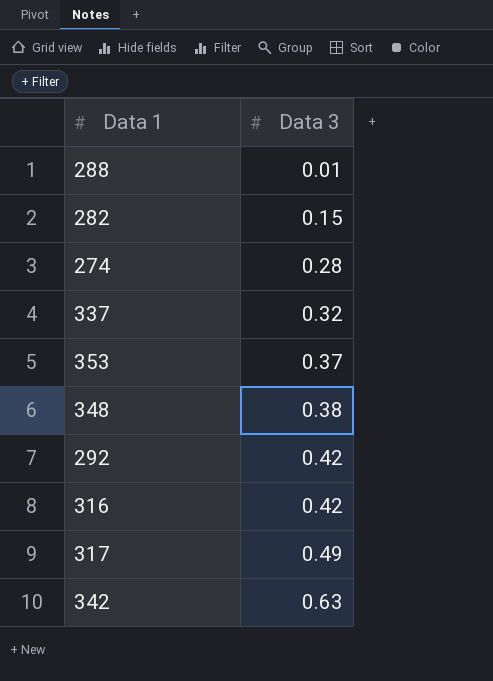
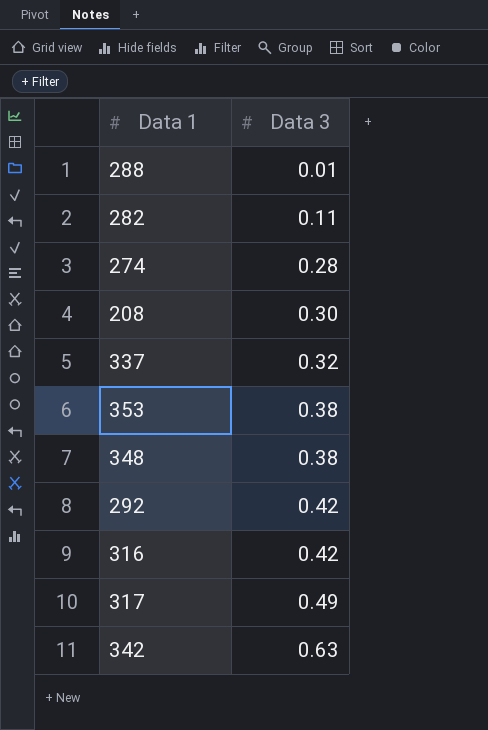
282 | Data 3: 0.15 -> 0.11
row 208: none -> 0.30
353 | Data 3: 0.37 -> 0.38

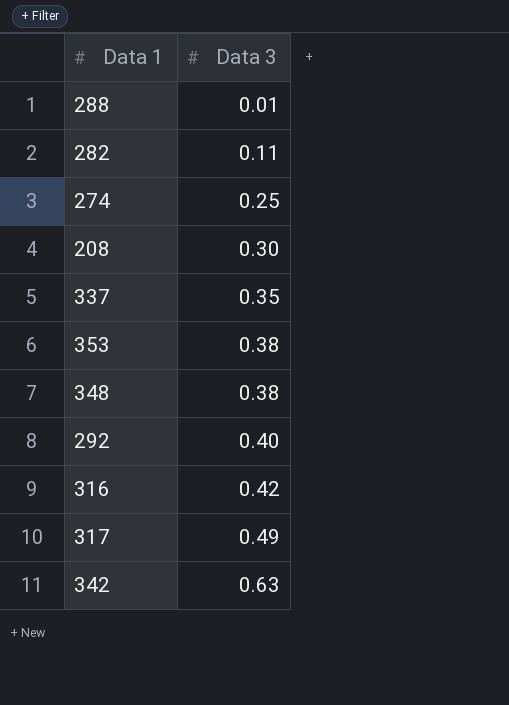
274 | Data 3: 0.28 -> 0.25
337 | Data 3: 0.32 -> 0.35
292 | Data 3: 0.42 -> 0.40

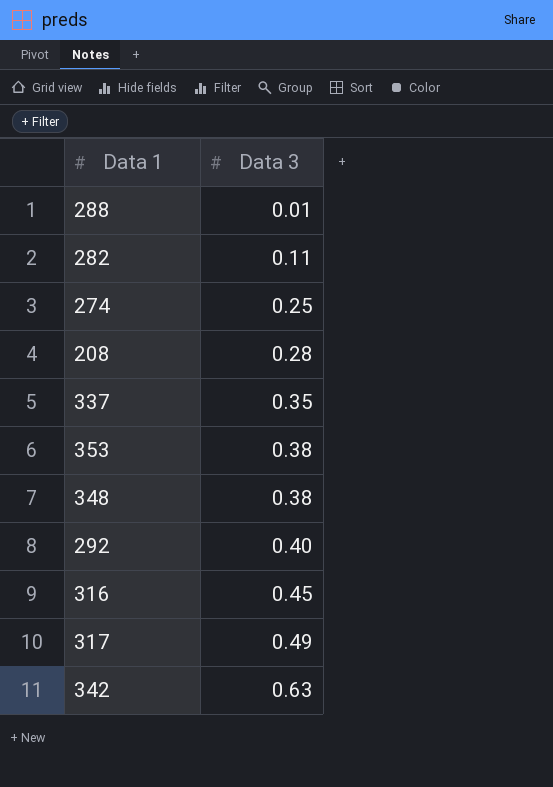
208 | Data 3: 0.30 -> 0.28
316 | Data 3: 0.42 -> 0.45

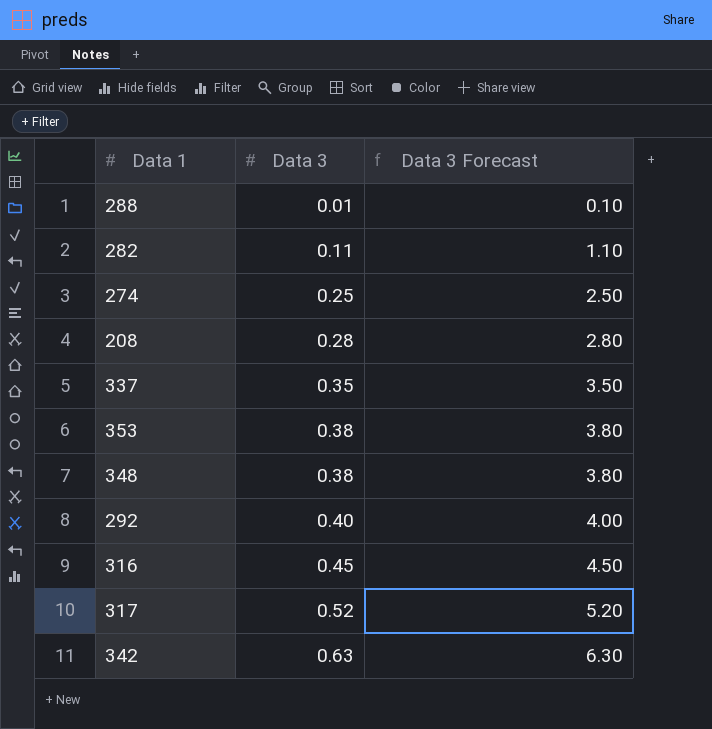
column Data 3 Forecast | formula: none -> [Data 3] * 10
317 | Data 3: 0.49 -> 0.52

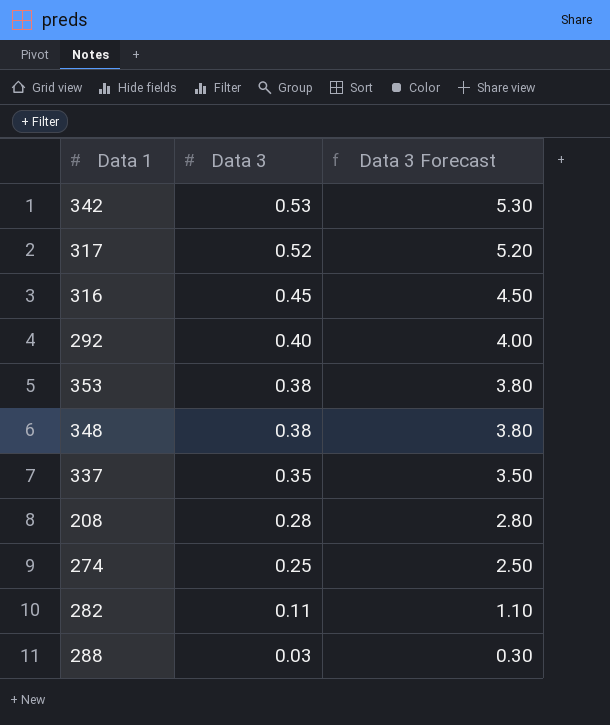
row order: Data 3 ascending -> Data 3 descending
342 | Data 3: 0.63 -> 0.53
342 | Data 3 Forecast: 6.30 -> 5.30
288 | Data 3: 0.01 -> 0.03
288 | Data 3 Forecast: 0.10 -> 0.30

